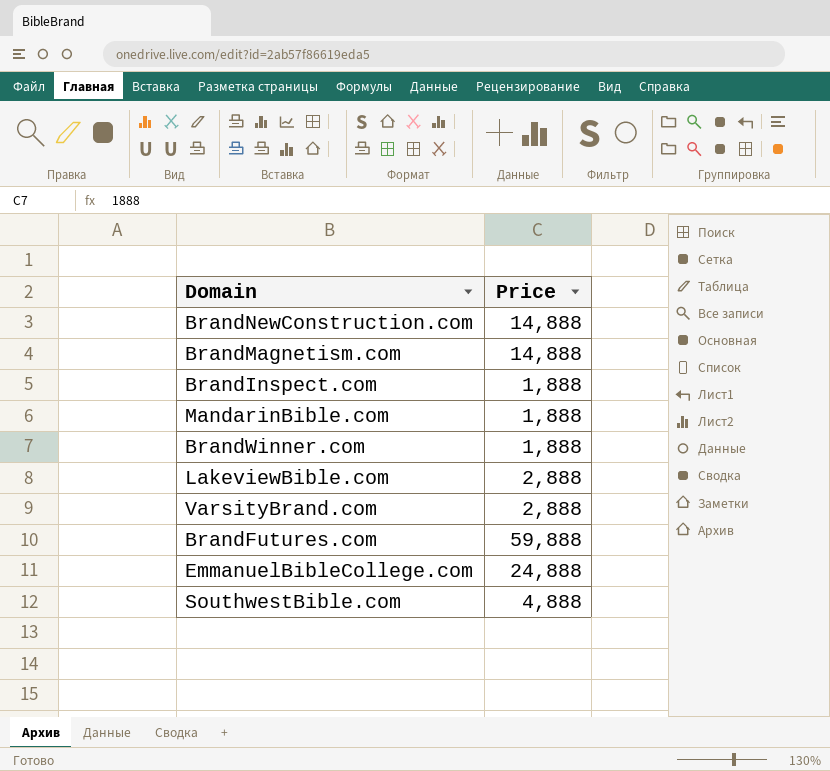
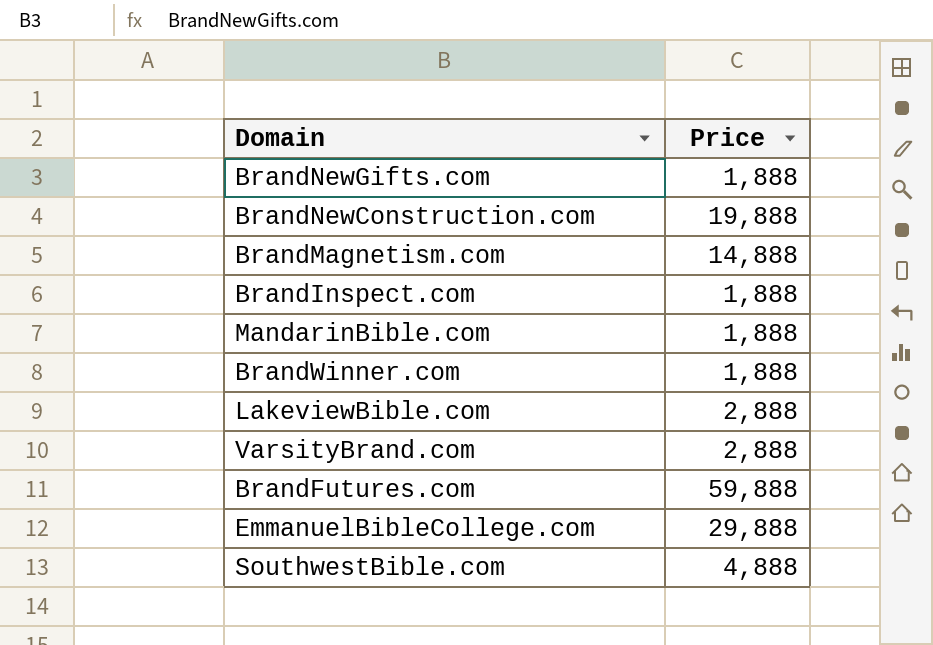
row BrandNewGifts.com: none -> 1,888
BrandNewConstruction.com | Price: 14,888 -> 19,888
EmmanuelBibleCollege.com | Price: 24,888 -> 29,888

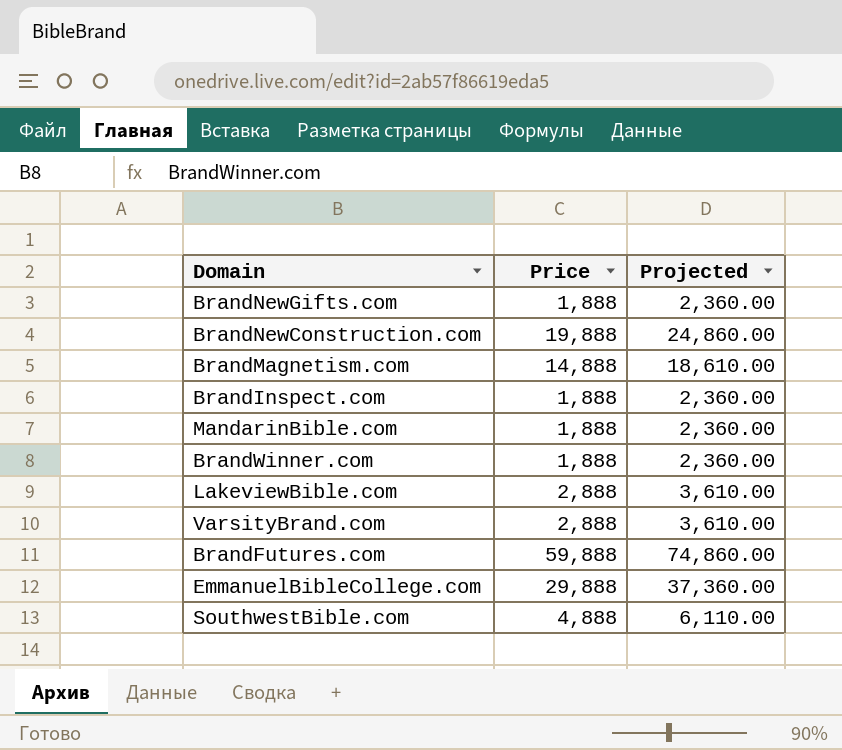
column Projected | formula: none -> [Price] * 1.25

